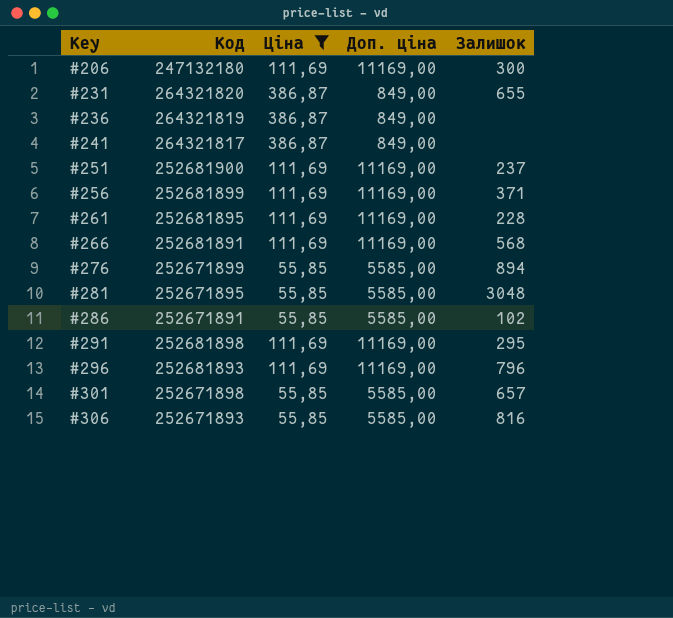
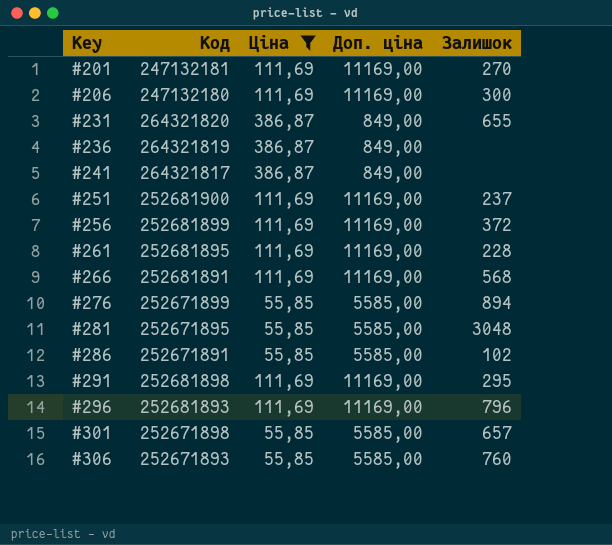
row #201: none -> 247132181 | 111,69 | 11169,00 | 270
#256 | Залишок: 371 -> 372
#306 | Залишок: 816 -> 760

